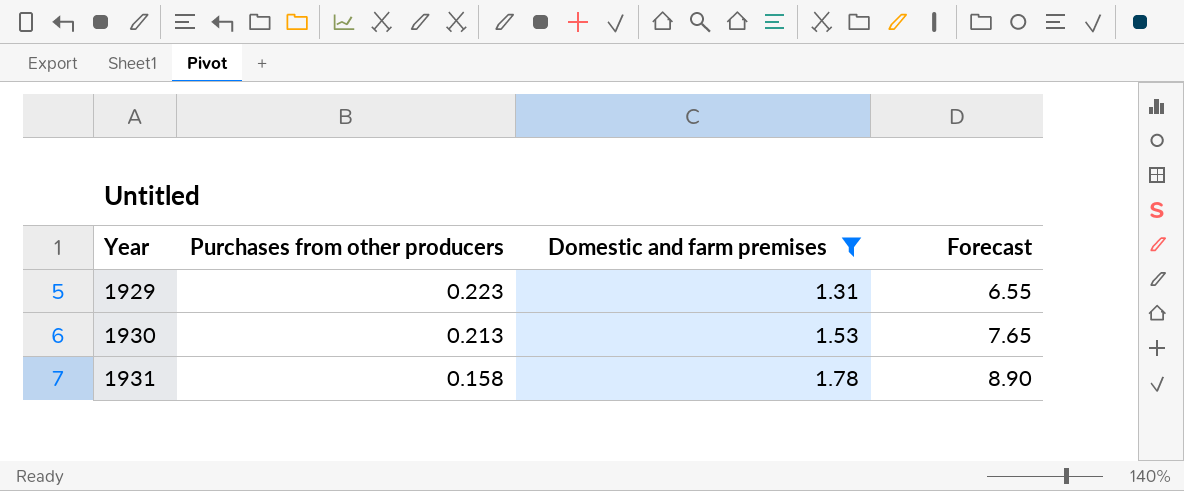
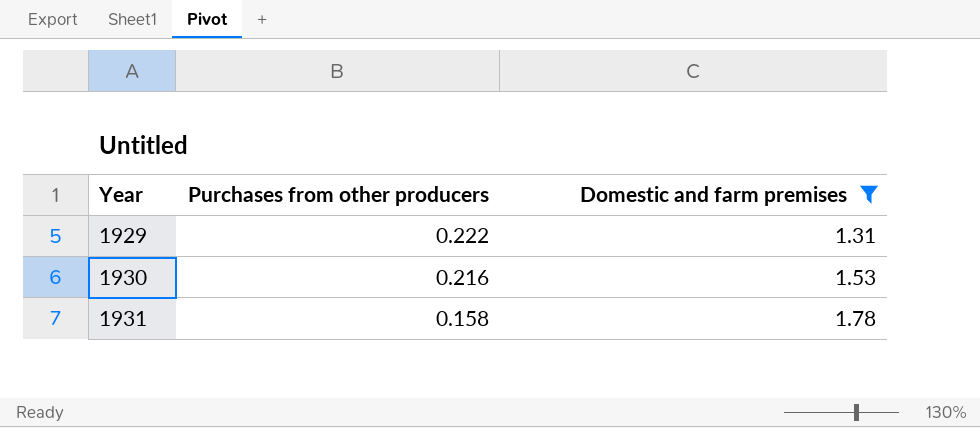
column Forecast | formula: [Domestic and farm premises] * 5 -> none
1929 | Purchases from other producers: 0.223 -> 0.222
1930 | Purchases from other producers: 0.213 -> 0.216

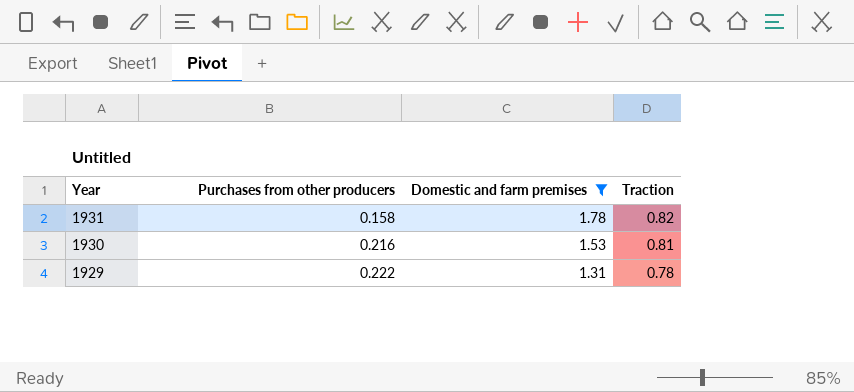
row order: Year ascending -> Year descending
column Traction | position: none -> 4

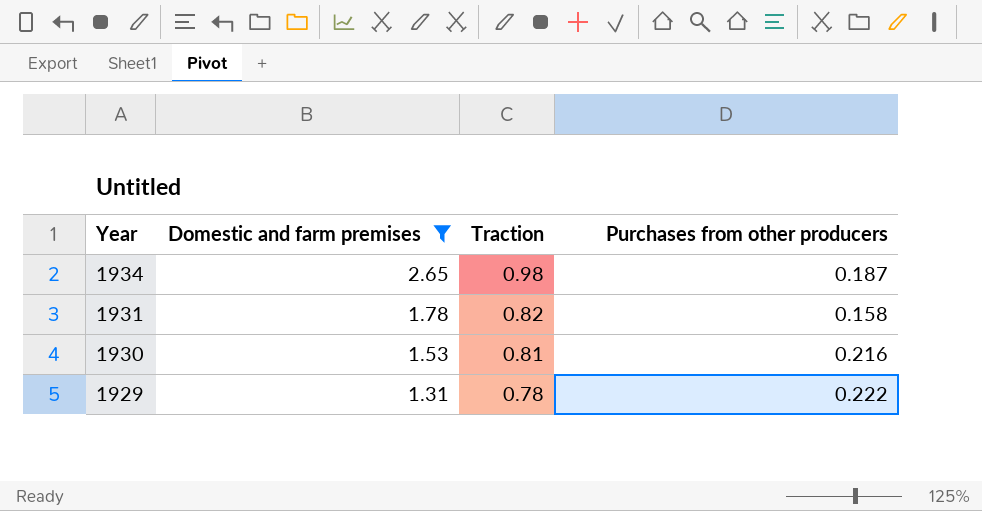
column Purchases from other producers | position: 2 -> 4
row 1934: none -> 2.65 | 0.98 | 0.187

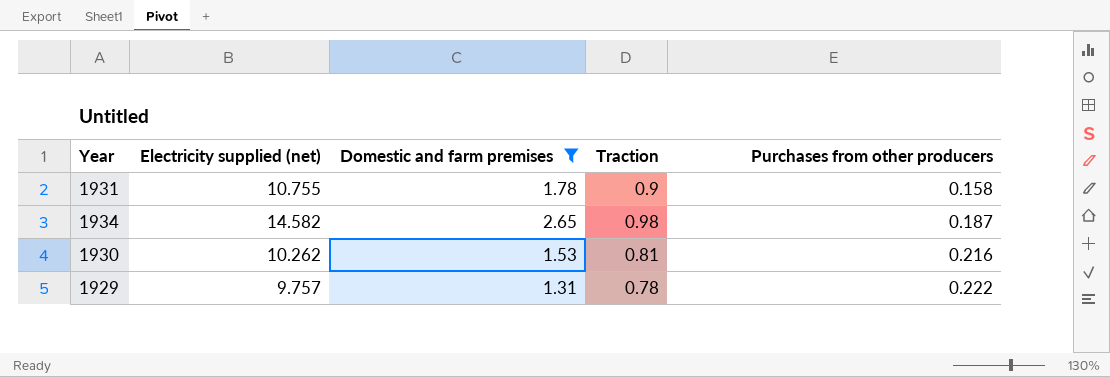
row order: Year descending -> Purchases from other producers ascending
column Electricity supplied (net) | position: none -> 2
1931 | Traction: 0.82 -> 0.9

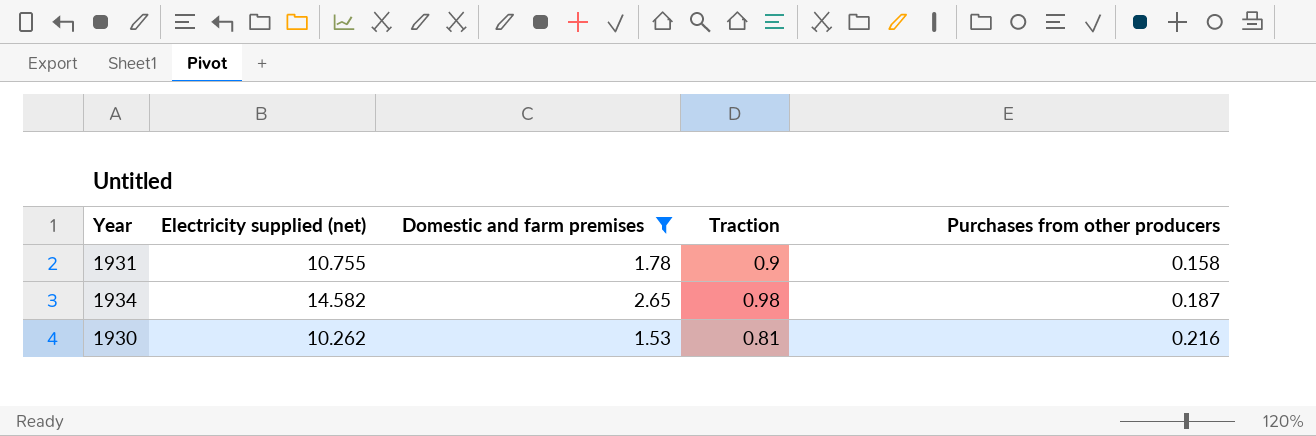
row 1929: 9.757 | 1.31 | 0.78 | 0.222 -> none

